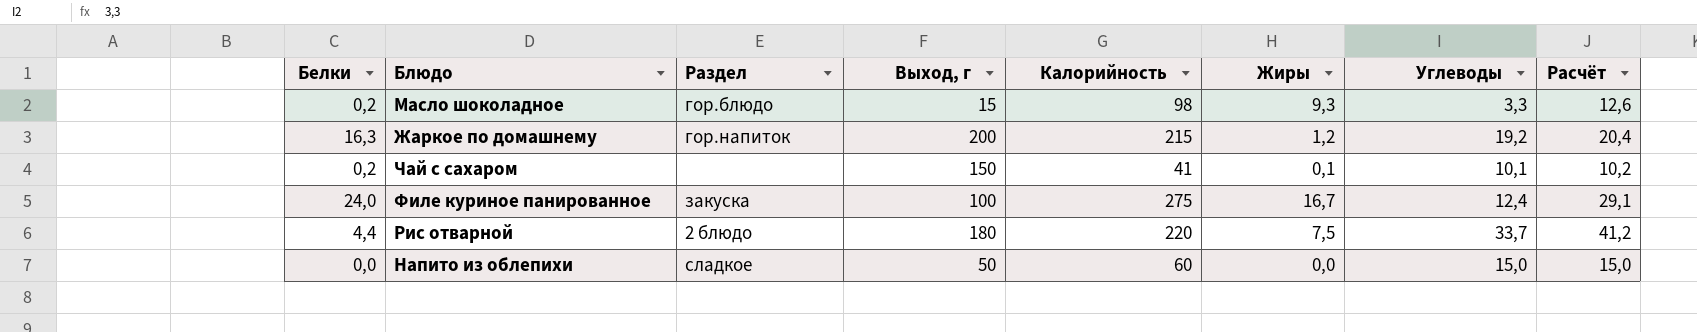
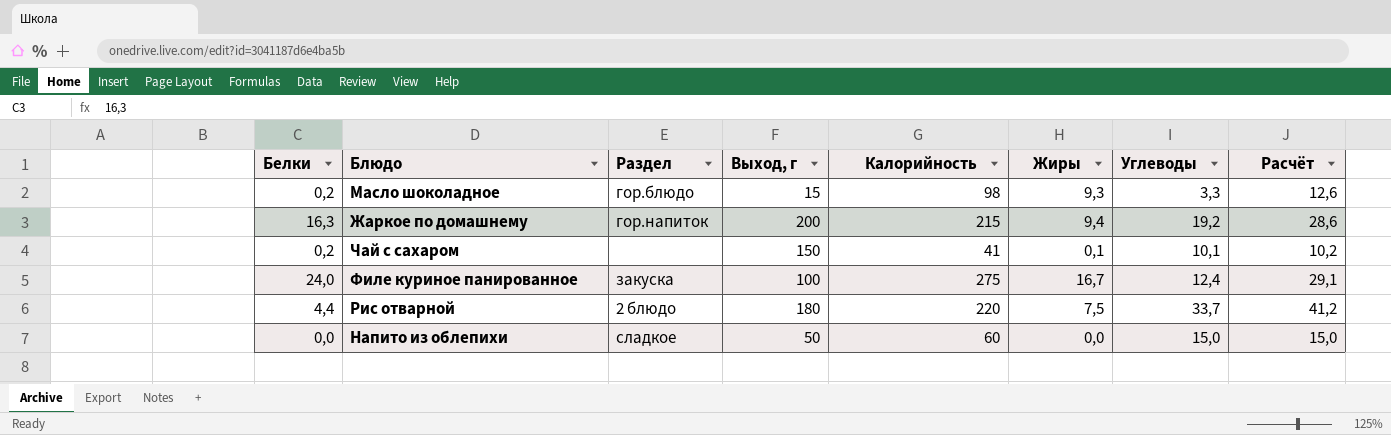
Жаркое по домашнему | Жиры: 1,2 -> 9,4
Жаркое по домашнему | Расчёт: 20,4 -> 28,6

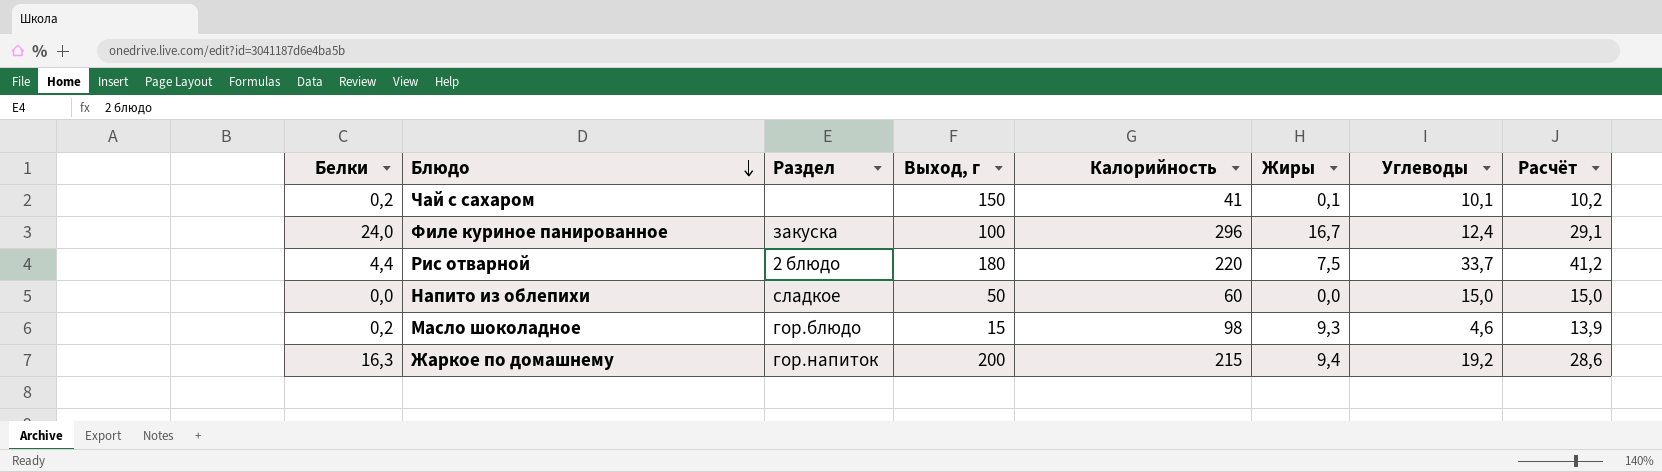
row order: none -> Блюдо descending
Филе куриное панированное | Калорийность: 275 -> 296
Масло шоколадное | Углеводы: 3,3 -> 4,6
Масло шоколадное | Расчёт: 12,6 -> 13,9

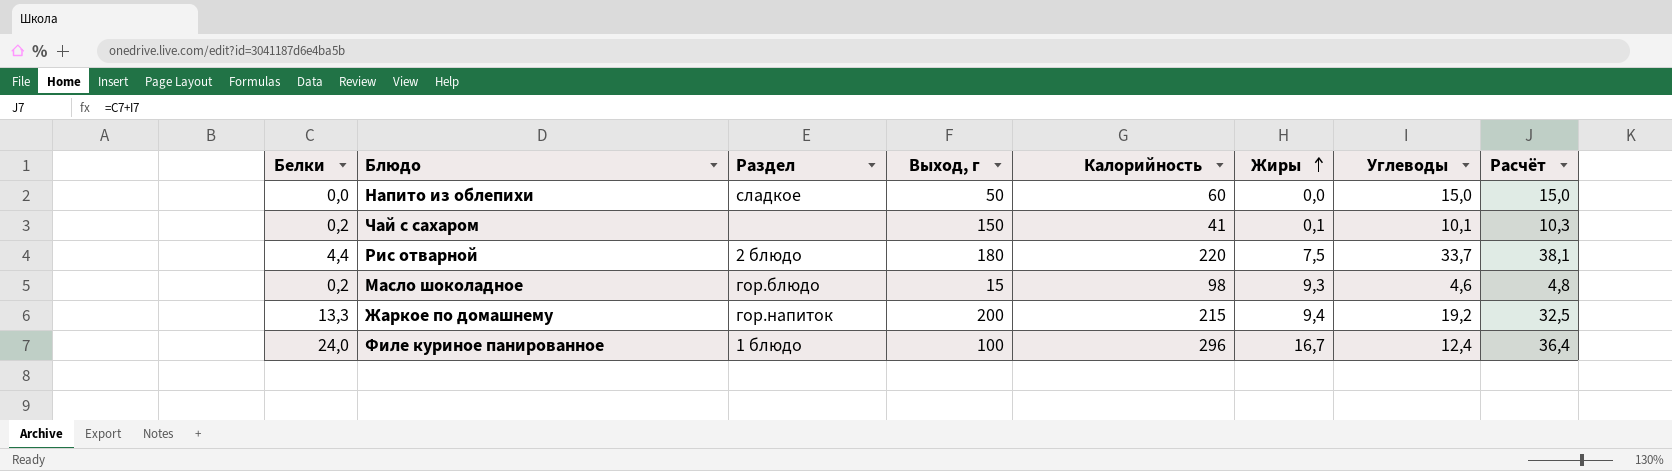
row order: Блюдо descending -> Жиры ascending
column Расчёт | formula: [Жиры] + [Углеводы] -> [Белки] + [Углеводы]
Жаркое по домашнему | Белки: 16,3 -> 13,3
Филе куриное панированное | Раздел: закуска -> 1 блюдо

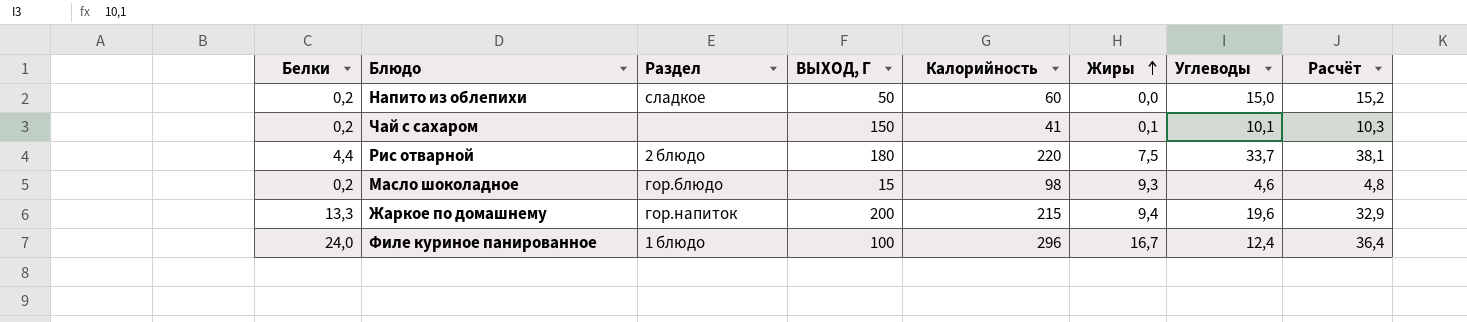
column name: Выход, г -> ВЫХОД, Г
Напито из облепихи | Белки: 0,0 -> 0,2
Напито из облепихи | Расчёт: 15,0 -> 15,2
Жаркое по домашнему | Углеводы: 19,2 -> 19,6
Жаркое по домашнему | Расчёт: 32,5 -> 32,9

